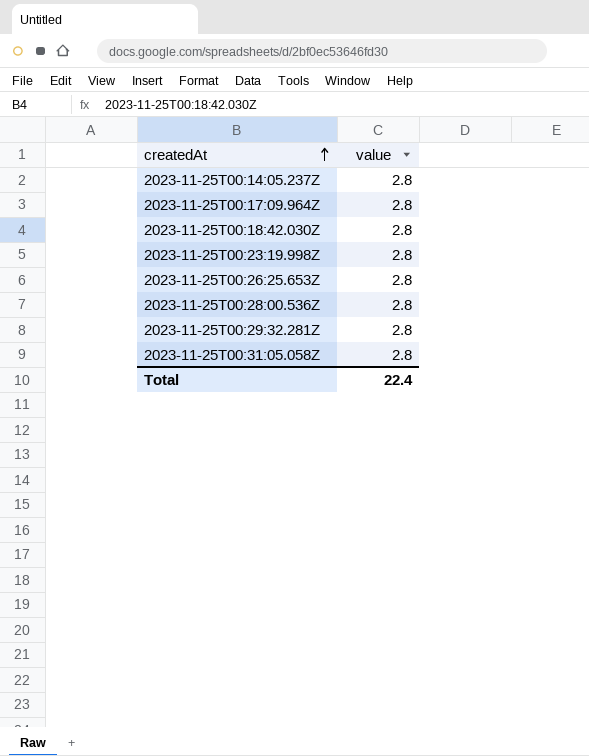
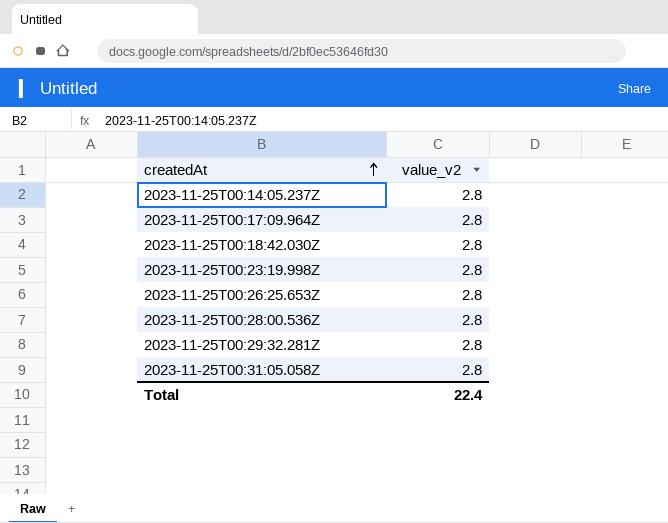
column name: value -> value_v2

